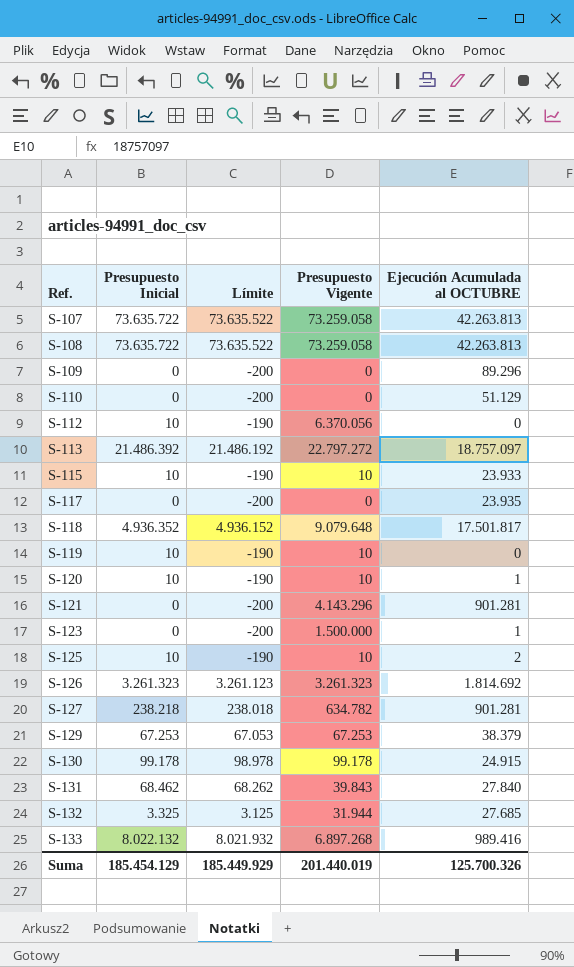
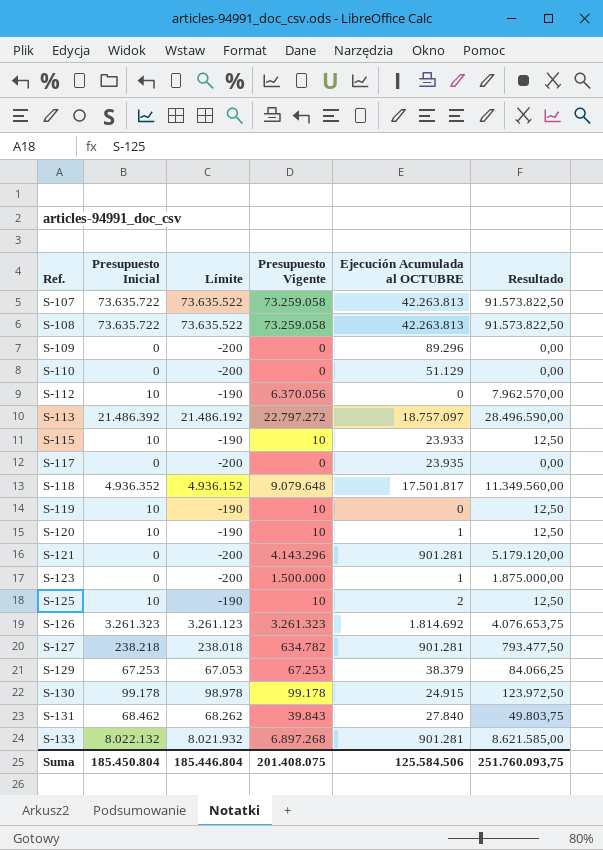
column Resultado | formula: none -> [Presupuesto Vigente] * 1,25
row S-132: 3.325 | 3.125 | 31.944 | 27.685 -> none
S-133 | Ejecución Acumulada al OCTUBRE: 989.416 -> 901.281
Suma | Presupuesto Inicial: 185.454.129 -> 185.450.804
Suma | Límite: 185.449.929 -> 185.446.804
Suma | Presupuesto Vigente: 201.440.019 -> 201.408.075
Suma | Ejecución Acumulada al OCTUBRE: 125.700.326 -> 125.584.506

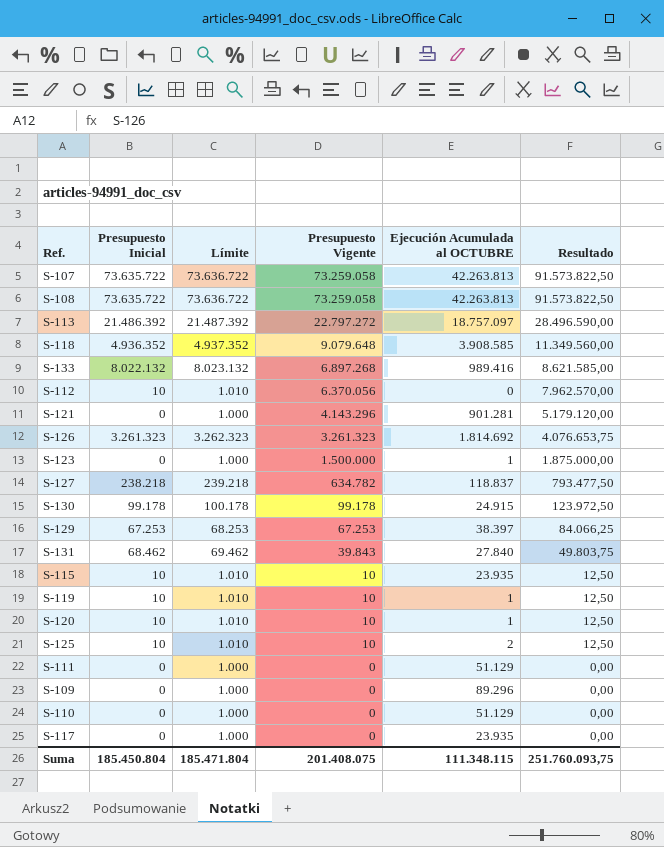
row order: Ref. ascending -> Presupuesto Vigente descending
column Límite | formula: [Presupuesto Inicial] - 200 -> [Presupuesto Inicial] + 1000
S-118 | Ejecución Acumulada al OCTUBRE: 17.501.817 -> 3.908.585
S-133 | Ejecución Acumulada al OCTUBRE: 901.281 -> 989.416
S-127 | Ejecución Acumulada al OCTUBRE: 901.281 -> 118.837
S-129 | Ejecución Acumulada al OCTUBRE: 38.379 -> 38.397
S-115 | Ejecución Acumulada al OCTUBRE: 23.933 -> 23.935
S-119 | Ejecución Acumulada al OCTUBRE: 0 -> 1
row S-111: none -> 0 | 1.000 | 0 | 51.129 | 0,00
Suma | Límite: 185.446.804 -> 185.471.804
Suma | Ejecución Acumulada al OCTUBRE: 125.584.506 -> 111.348.115

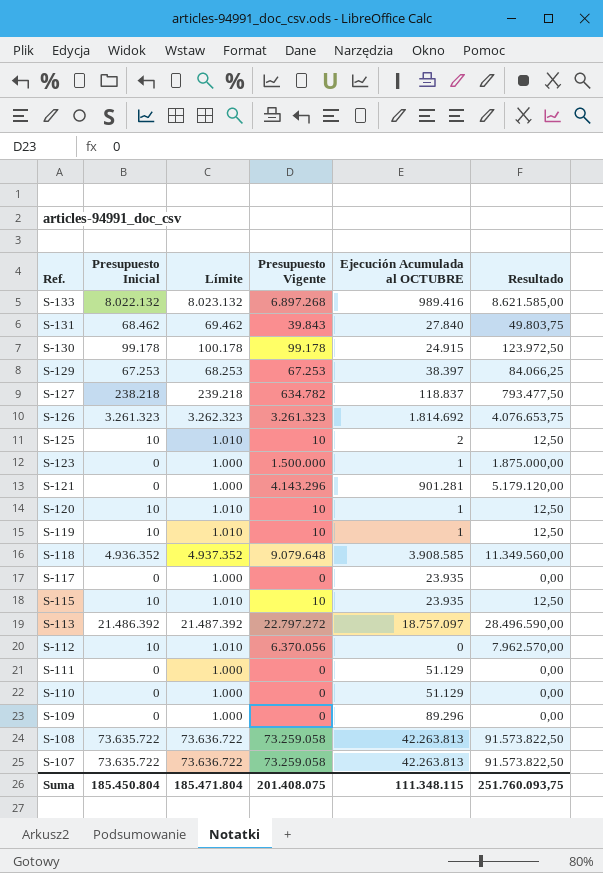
row order: Presupuesto Vigente descending -> Ref. descending

